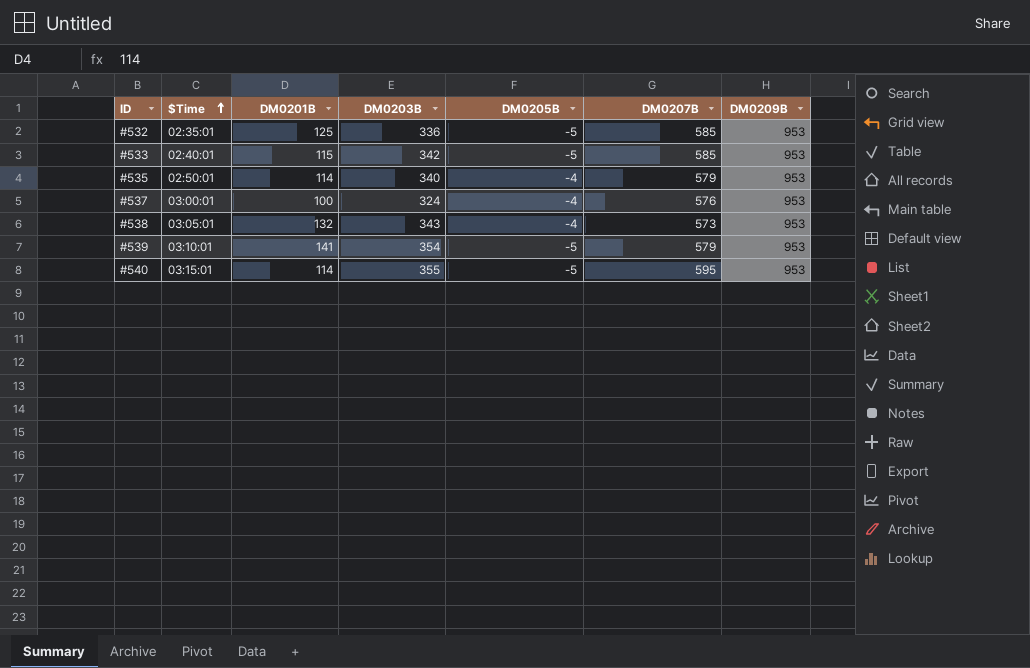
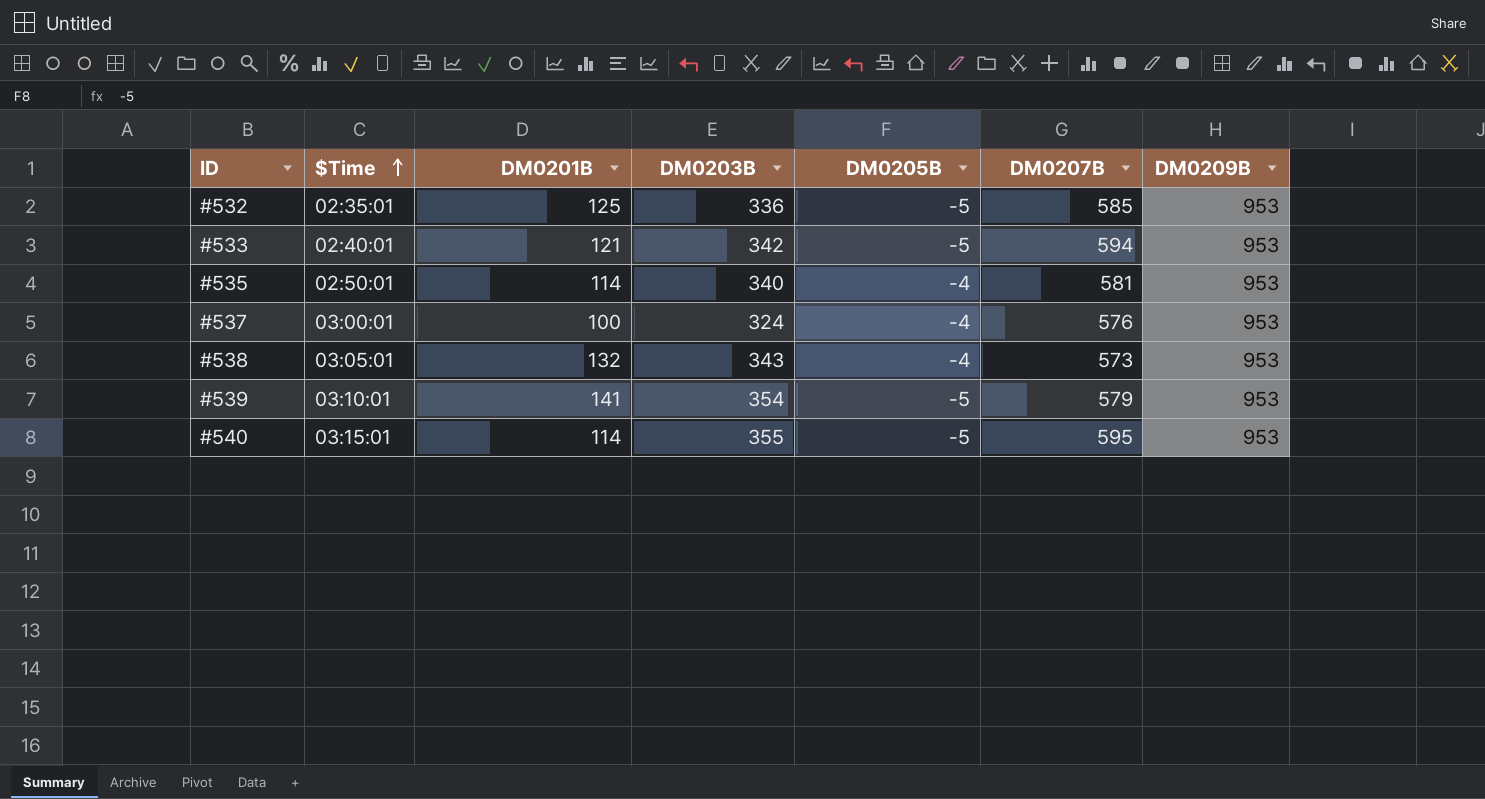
#533 | DM0201B: 115 -> 121
#533 | DM0207B: 585 -> 594
#535 | DM0207B: 579 -> 581

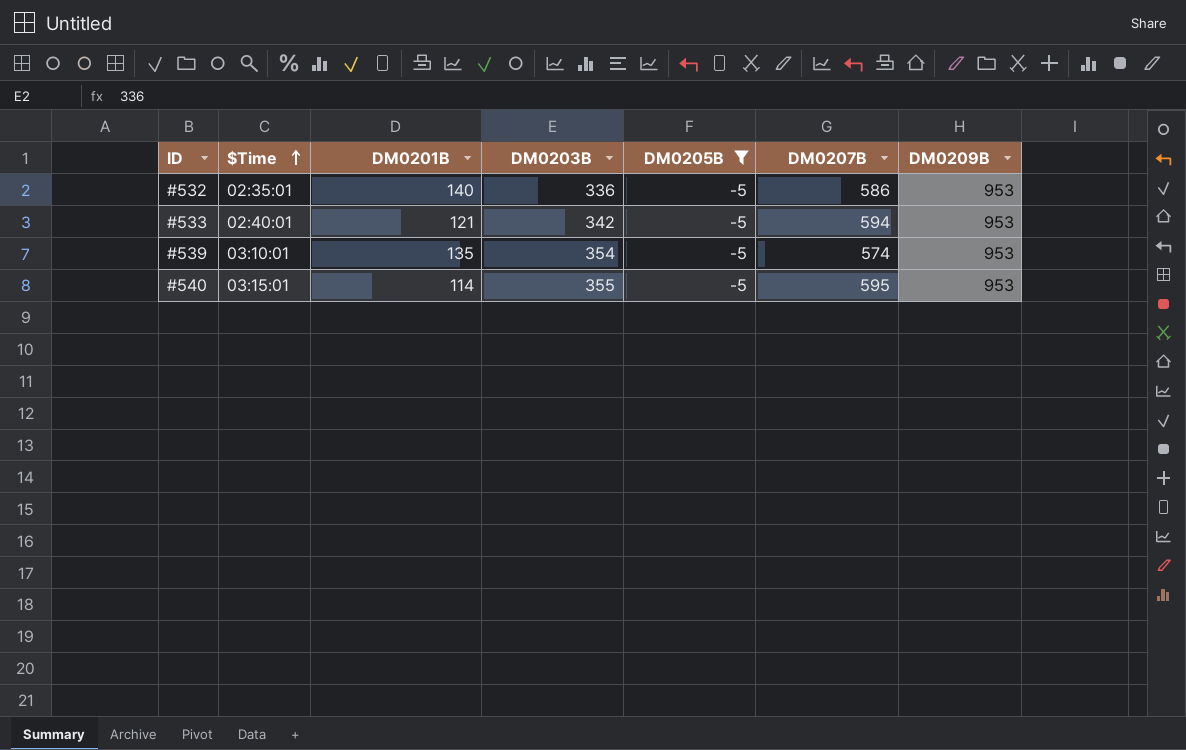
filter: none -> DM0205B = -5
#532 | DM0201B: 125 -> 140
#532 | DM0207B: 585 -> 586
#539 | DM0201B: 141 -> 135
#539 | DM0207B: 579 -> 574

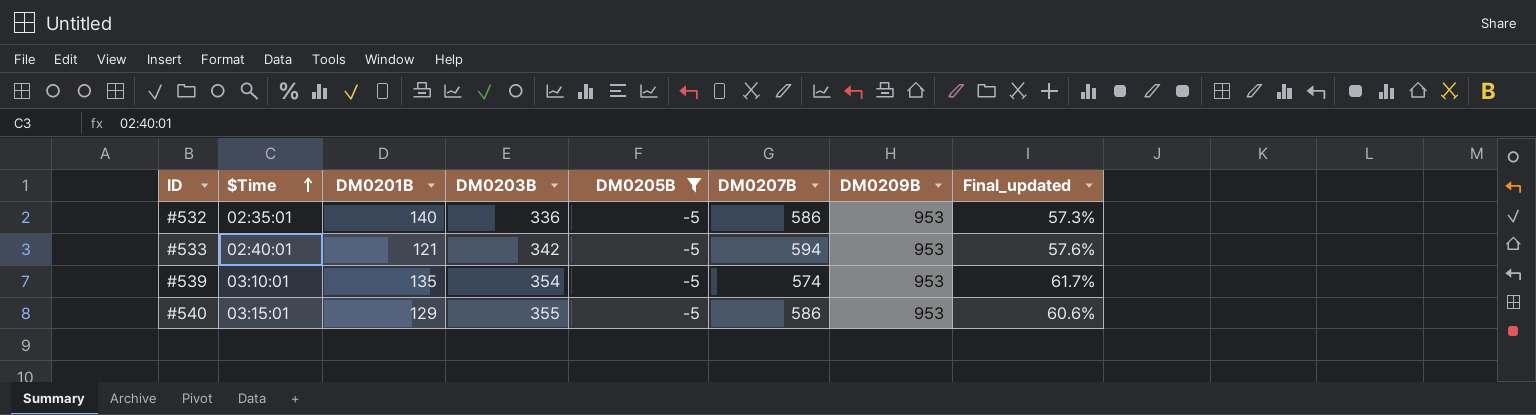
column Final_updated | formula: none -> [DM0203B] / [DM0207B]
#540 | DM0201B: 114 -> 129
#540 | DM0207B: 595 -> 586

